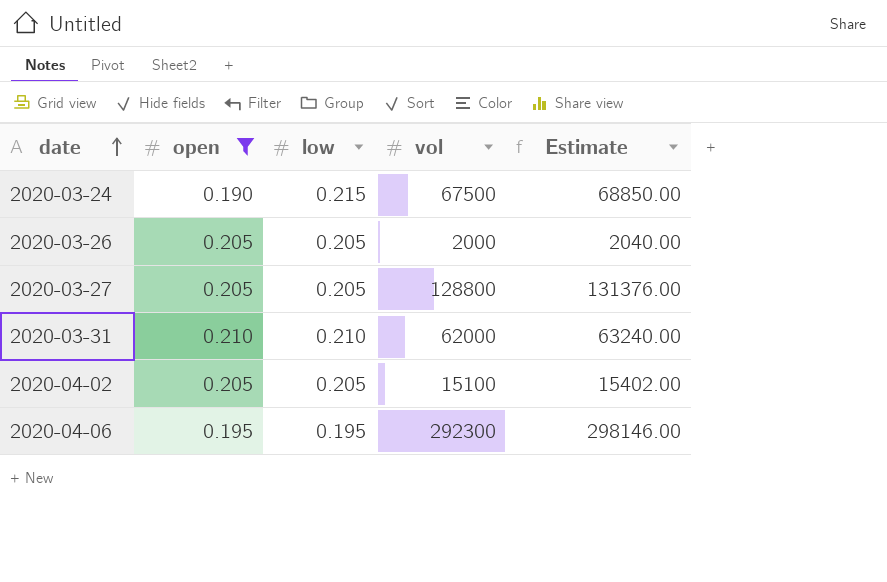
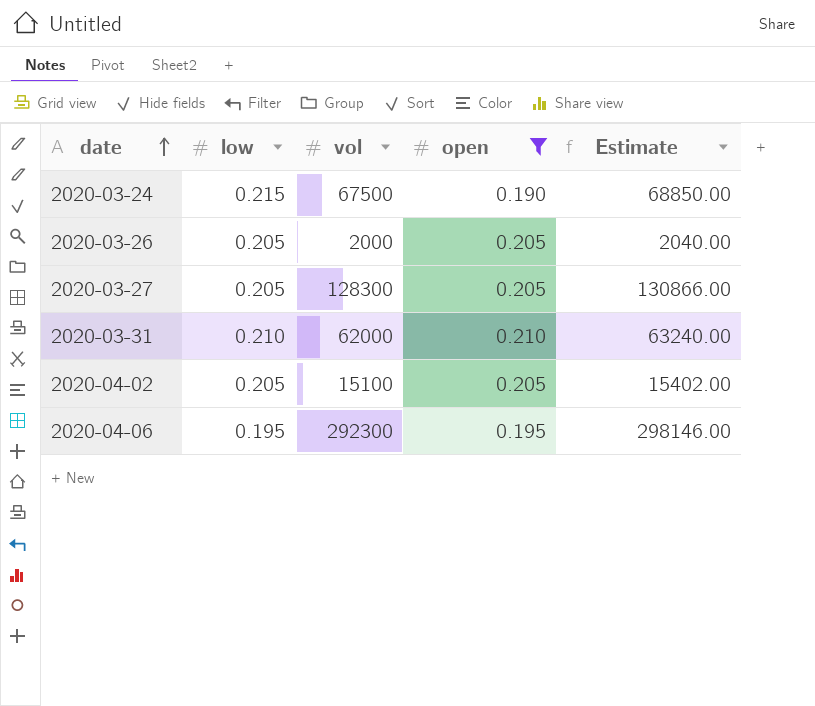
column open | position: 2 -> 4
2020-03-27 | vol: 128800 -> 128300
2020-03-27 | Estimate: 131376.00 -> 130866.00

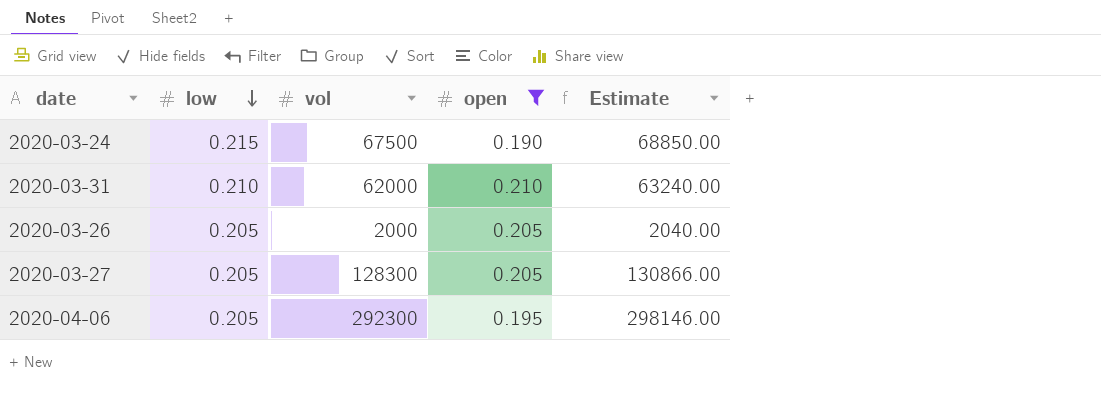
row order: date ascending -> low descending
row 2020-04-02: 0.205 | 15100 | 0.205 | 15402.00 -> none
2020-04-06 | low: 0.195 -> 0.205

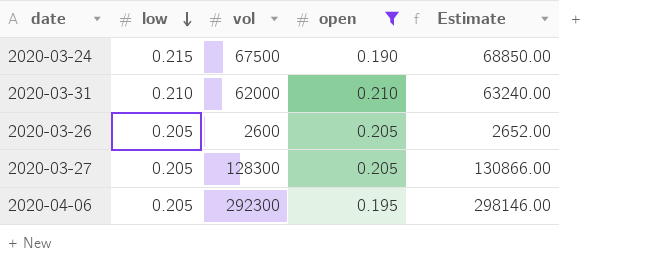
2020-03-26 | vol: 2000 -> 2600
2020-03-26 | Estimate: 2040.00 -> 2652.00

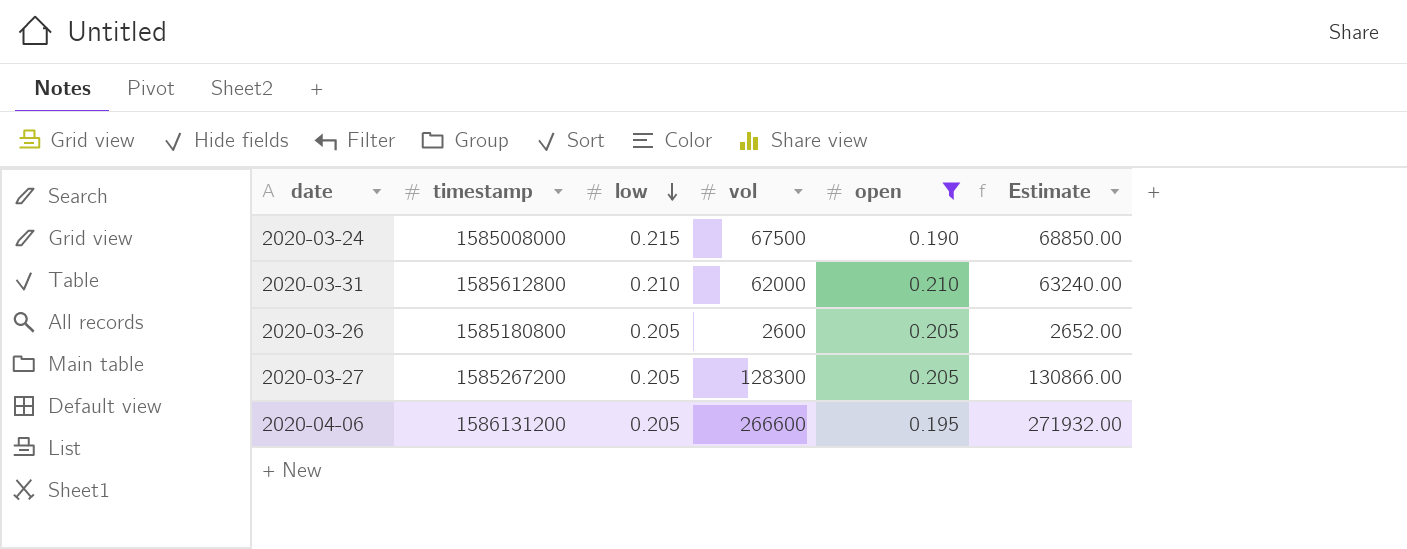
column timestamp | position: none -> 2
2020-04-06 | vol: 292300 -> 266600
2020-04-06 | Estimate: 298146.00 -> 271932.00

